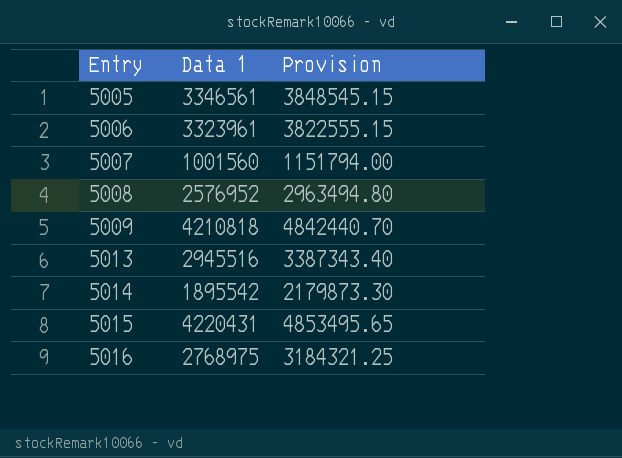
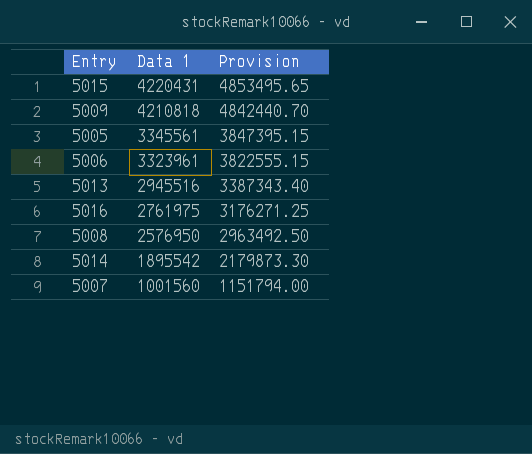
row order: Entry ascending -> Data 1 descending
5005 | Data 1: 3346561 -> 3345561
5005 | Provision: 3848545.15 -> 3847395.15
5016 | Data 1: 2768975 -> 2761975
5016 | Provision: 3184321.25 -> 3176271.25
5008 | Data 1: 2576952 -> 2576950
5008 | Provision: 2963494.80 -> 2963492.50

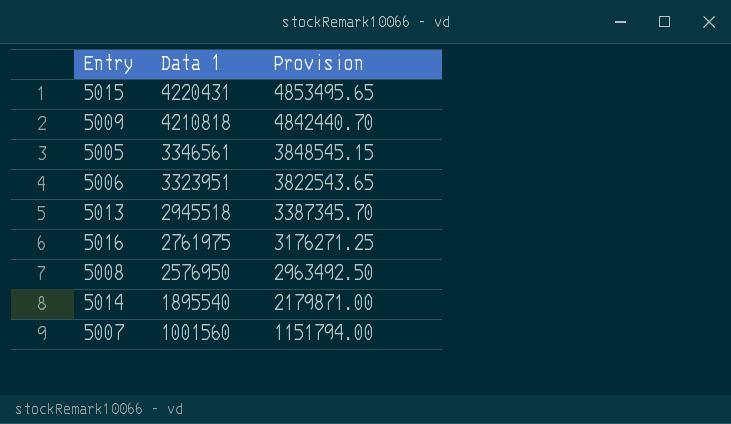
5005 | Data 1: 3345561 -> 3346561
5005 | Provision: 3847395.15 -> 3848545.15
5006 | Data 1: 3323961 -> 3323951
5006 | Provision: 3822555.15 -> 3822543.65
5013 | Data 1: 2945516 -> 2945518
5013 | Provision: 3387343.40 -> 3387345.70
5014 | Data 1: 1895542 -> 1895540
5014 | Provision: 2179873.30 -> 2179871.00

